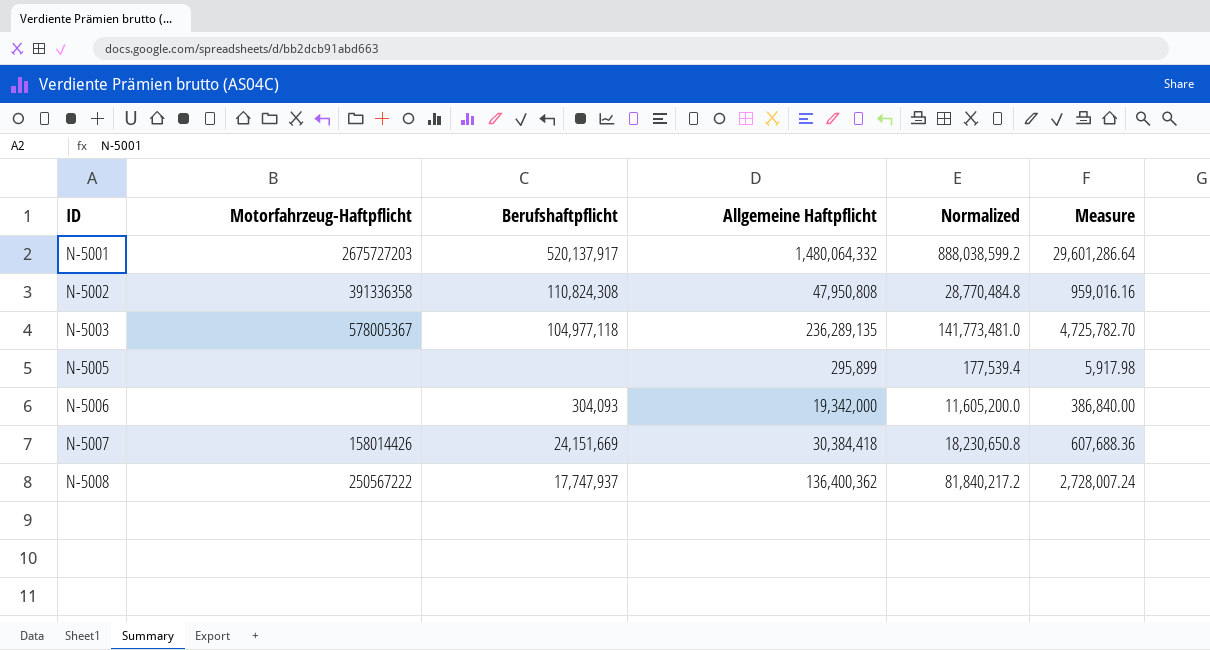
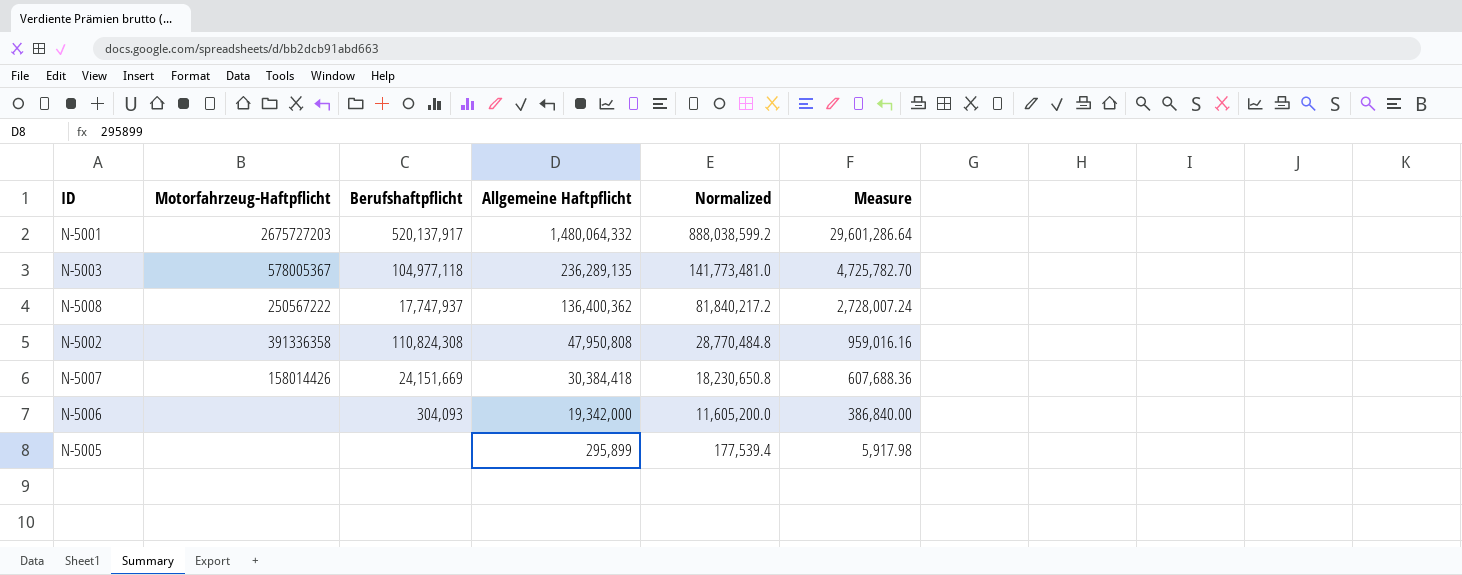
row order: ID ascending -> Allgemeine Haftpflicht descending

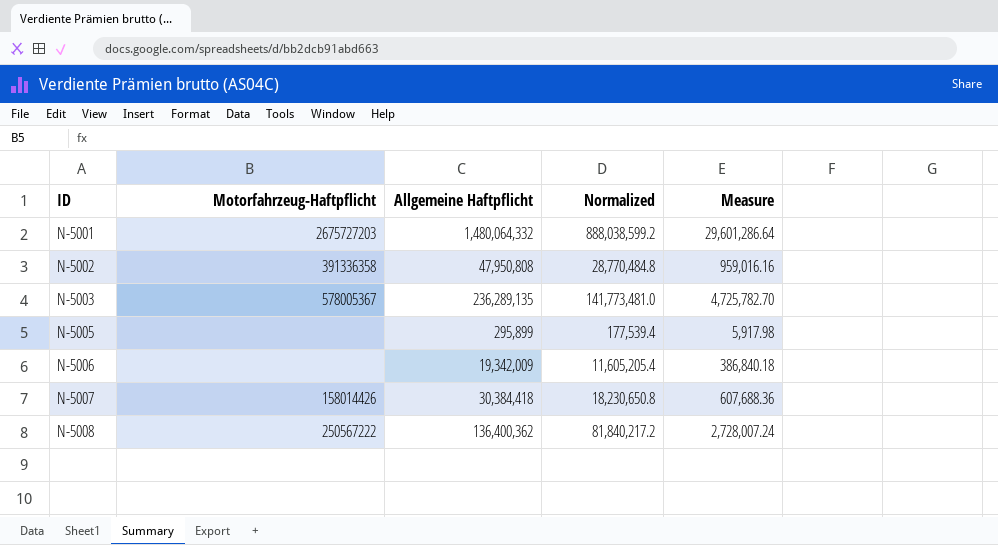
row order: Allgemeine Haftpflicht descending -> ID ascending
column Berufshaftpflicht | position: 3 -> none
N-5006 | Allgemeine Haftpflicht: 19,342,000 -> 19,342,009
N-5006 | Normalized: 11,605,200.0 -> 11,605,205.4
N-5006 | Measure: 386,840.00 -> 386,840.18

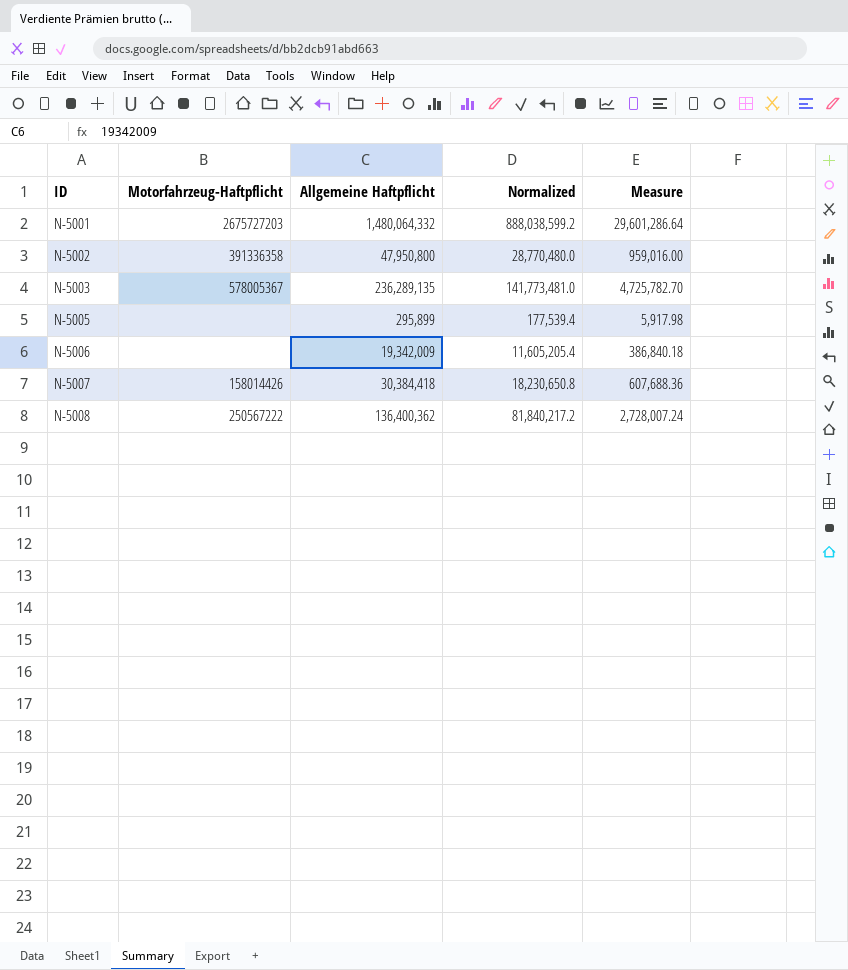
N-5002 | Allgemeine Haftpflicht: 47,950,808 -> 47,950,800
N-5002 | Normalized: 28,770,484.8 -> 28,770,480.0
N-5002 | Measure: 959,016.16 -> 959,016.00

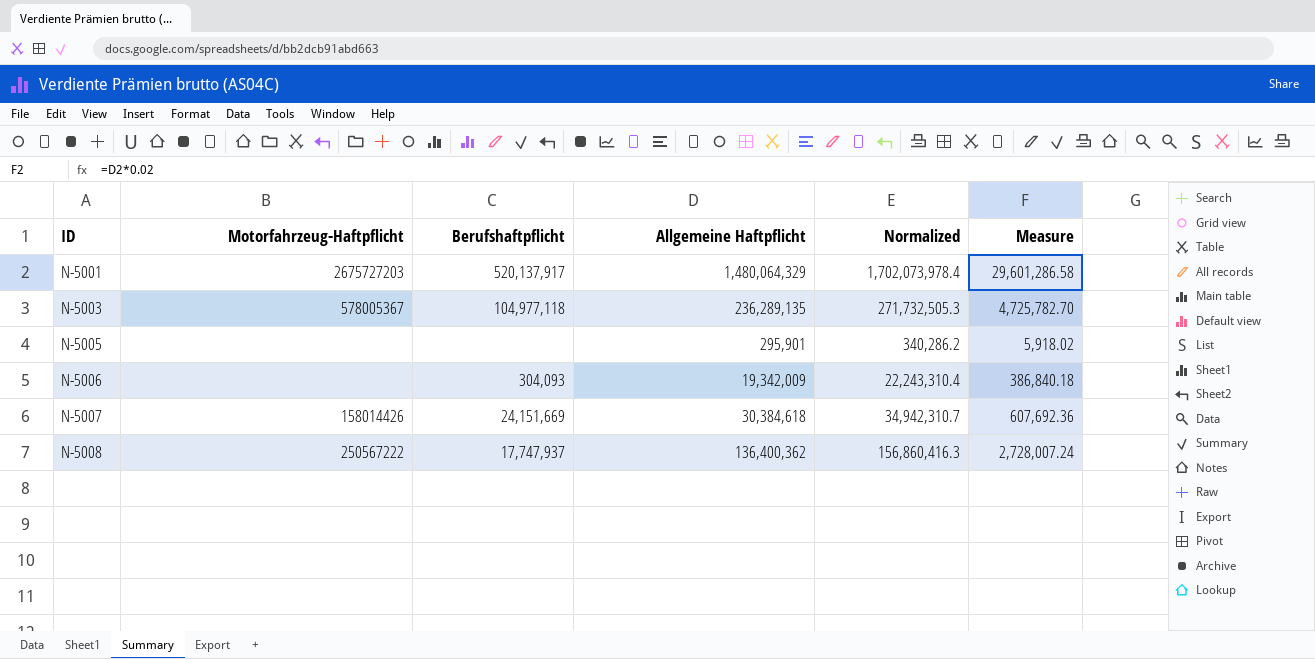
column Berufshaftpflicht | position: none -> 3
column Normalized | formula: [Allgemeine Haftpflicht] * 0.6 -> [Allgemeine Haftpflicht] * 1.15
row N-5002: 391336358 | 47,950,800 | 28,770,480.0 | 959,016.00 -> none
N-5001 | Allgemeine Haftpflicht: 1,480,064,332 -> 1,480,064,329
N-5001 | Measure: 29,601,286.64 -> 29,601,286.58
N-5005 | Allgemeine Haftpflicht: 295,899 -> 295,901
N-5005 | Measure: 5,917.98 -> 5,918.02
N-5007 | Allgemeine Haftpflicht: 30,384,418 -> 30,384,618
N-5007 | Measure: 607,688.36 -> 607,692.36

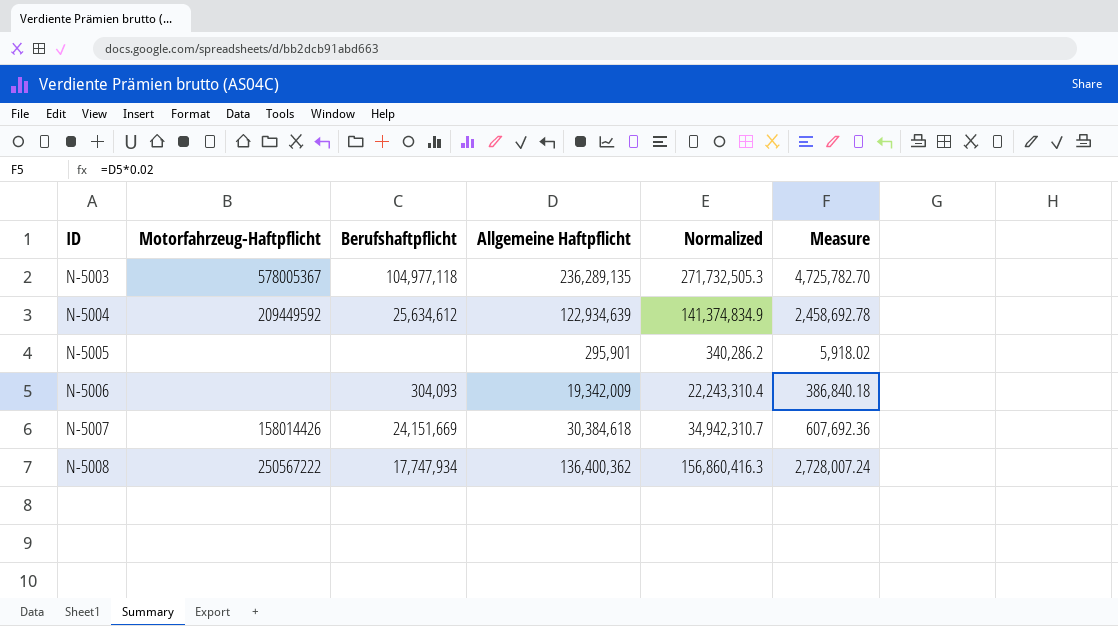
row N-5001: 2675727203 | 520,137,917 | 1,480,064,329 | 1,702,073,978.4 | 29,601,286.58 -> none
row N-5004: none -> 209449592 | 25,634,612 | 122,934,639 | 141,374,834.9 | 2,458,692.78
N-5008 | Berufshaftpflicht: 17,747,937 -> 17,747,934

